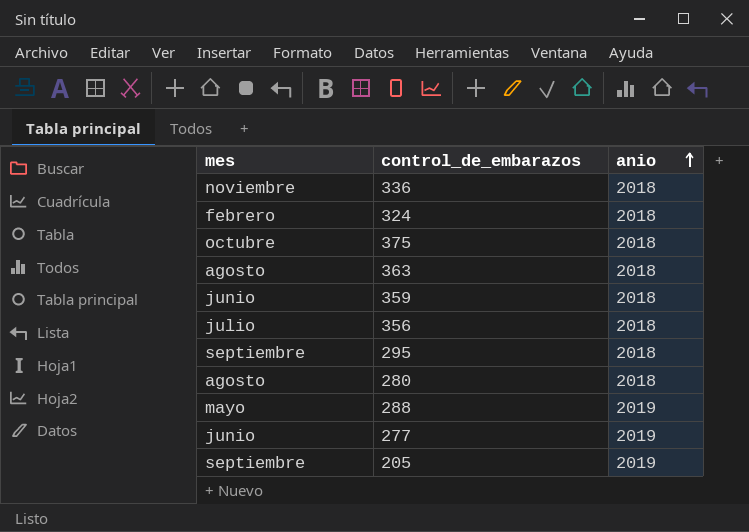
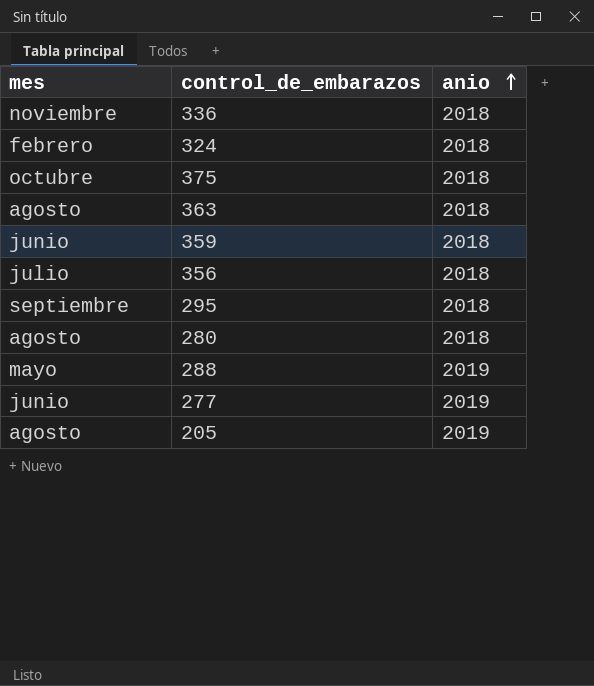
205 | mes: septiembre -> agosto

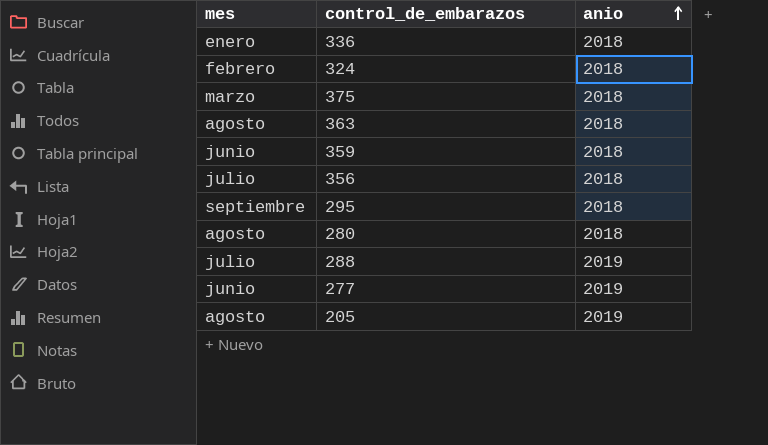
336 | mes: noviembre -> enero
375 | mes: octubre -> marzo
288 | mes: mayo -> julio

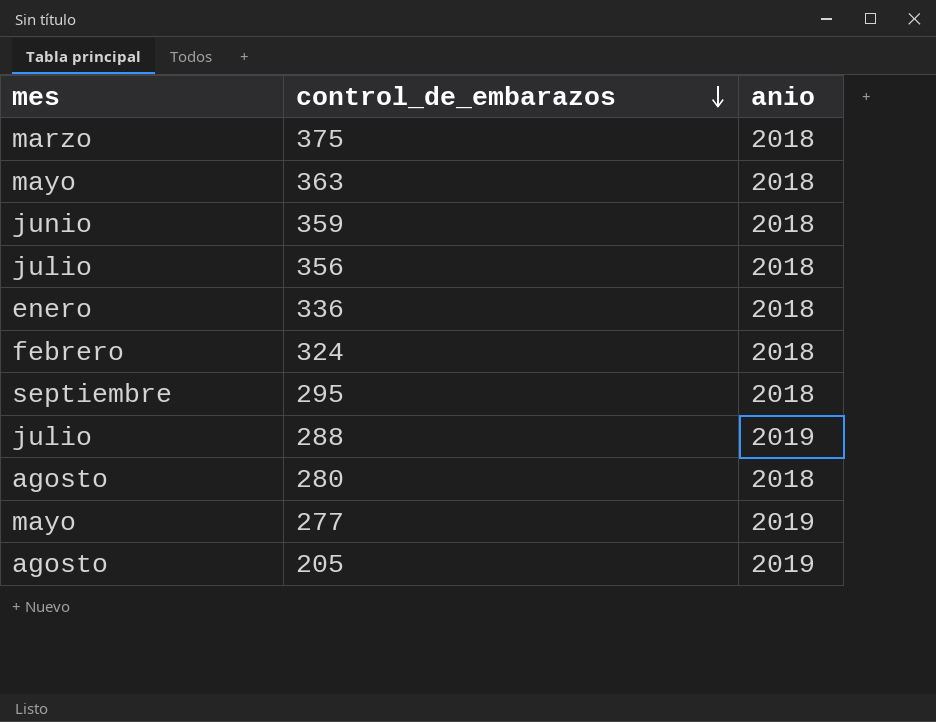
row order: anio ascending -> control_de_embarazos descending
363 | mes: agosto -> mayo
277 | mes: junio -> mayo

